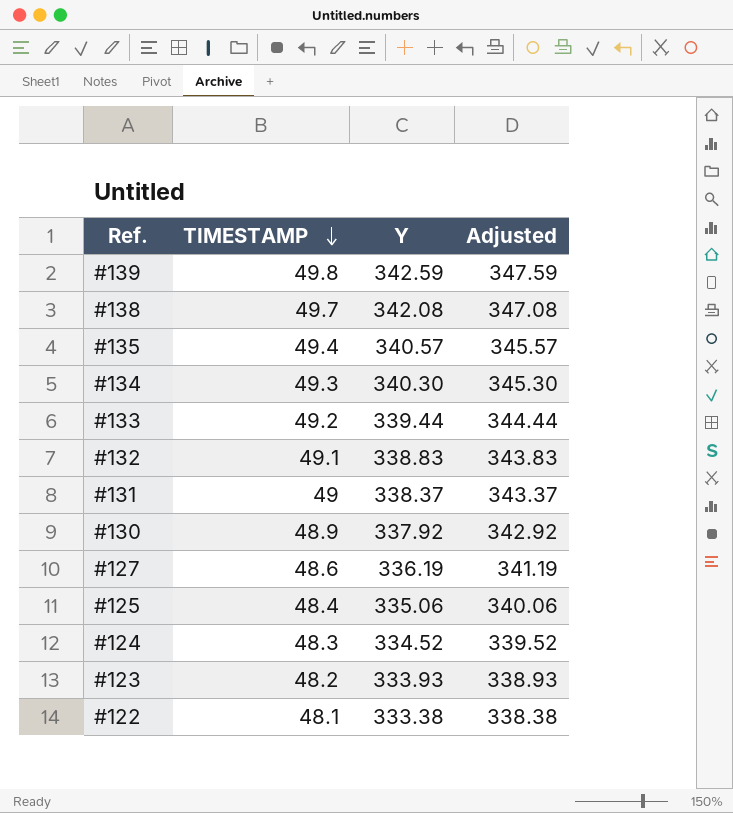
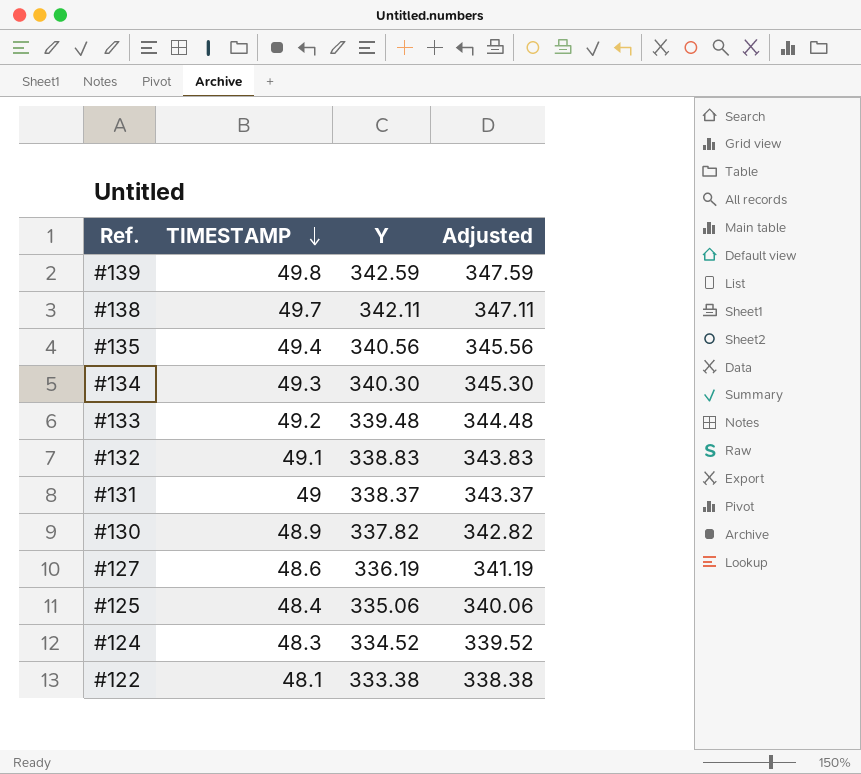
row #123: 48.2 | 333.93 | 338.93 -> none
#138 | Y: 342.08 -> 342.11
#138 | Adjusted: 347.08 -> 347.11
#135 | Y: 340.57 -> 340.56
#135 | Adjusted: 345.57 -> 345.56
#133 | Y: 339.44 -> 339.48
#133 | Adjusted: 344.44 -> 344.48
#130 | Y: 337.92 -> 337.82
#130 | Adjusted: 342.92 -> 342.82

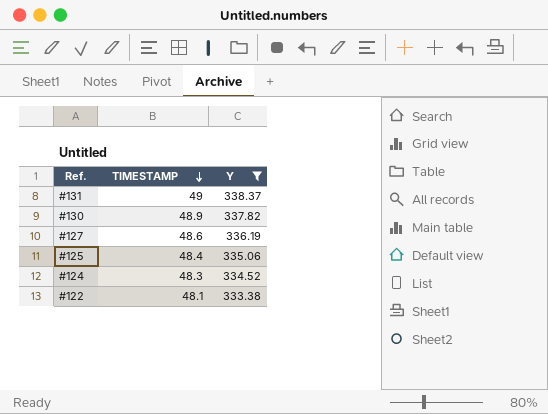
filter: none -> Y <= 338.37
column Adjusted | formula: [Y] + 5 -> none

